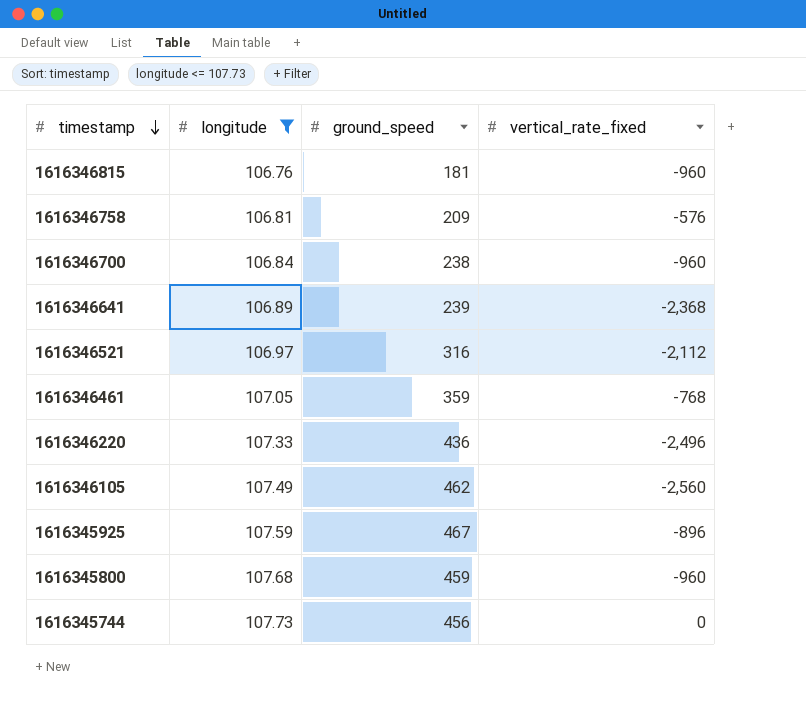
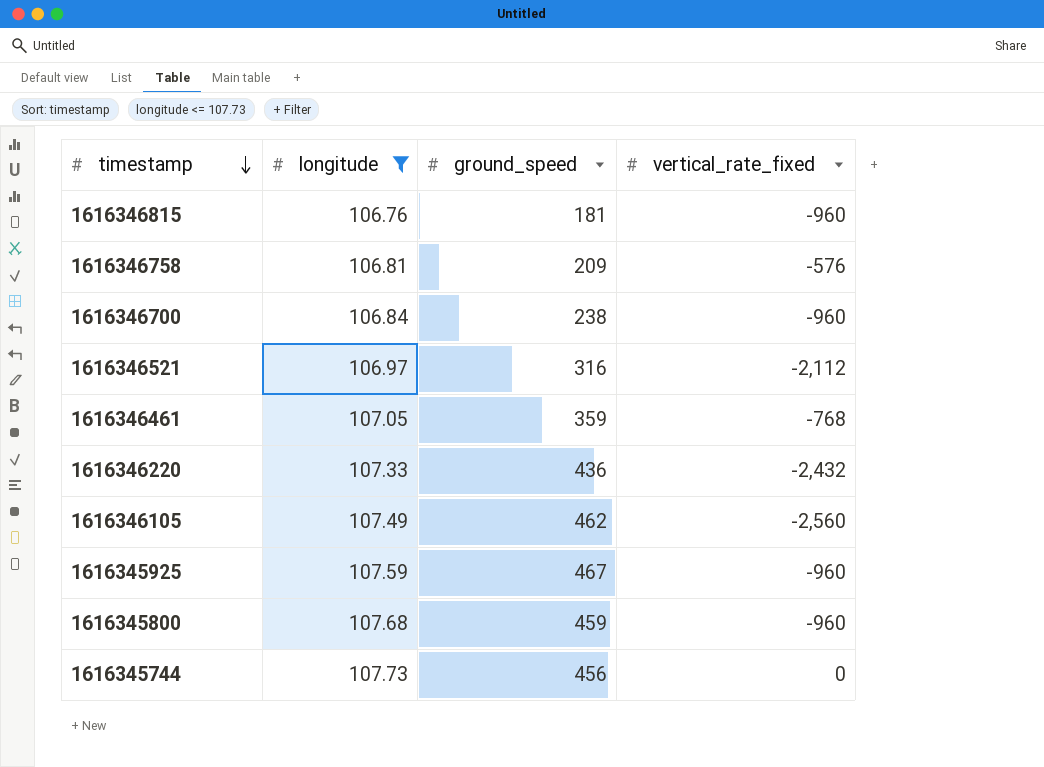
row 1616346641: 106.89 | 239 | -2,368 -> none
1616346220 | vertical_rate_fixed: -2,496 -> -2,432
1616345925 | vertical_rate_fixed: -896 -> -960

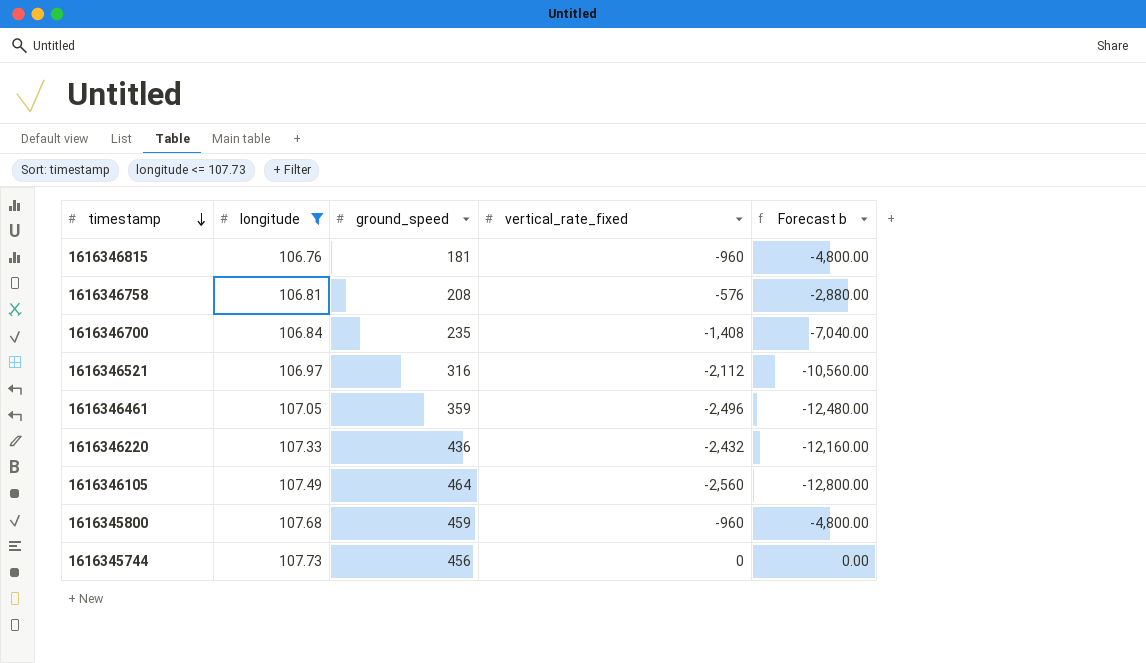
column Forecast b | formula: none -> [vertical_rate_fixed] * 5
row 1616345925: 107.59 | 467 | -960 -> none
1616346758 | ground_speed: 209 -> 208
1616346700 | ground_speed: 238 -> 235
1616346700 | vertical_rate_fixed: -960 -> -1,408
1616346461 | vertical_rate_fixed: -768 -> -2,496
1616346105 | ground_speed: 462 -> 464

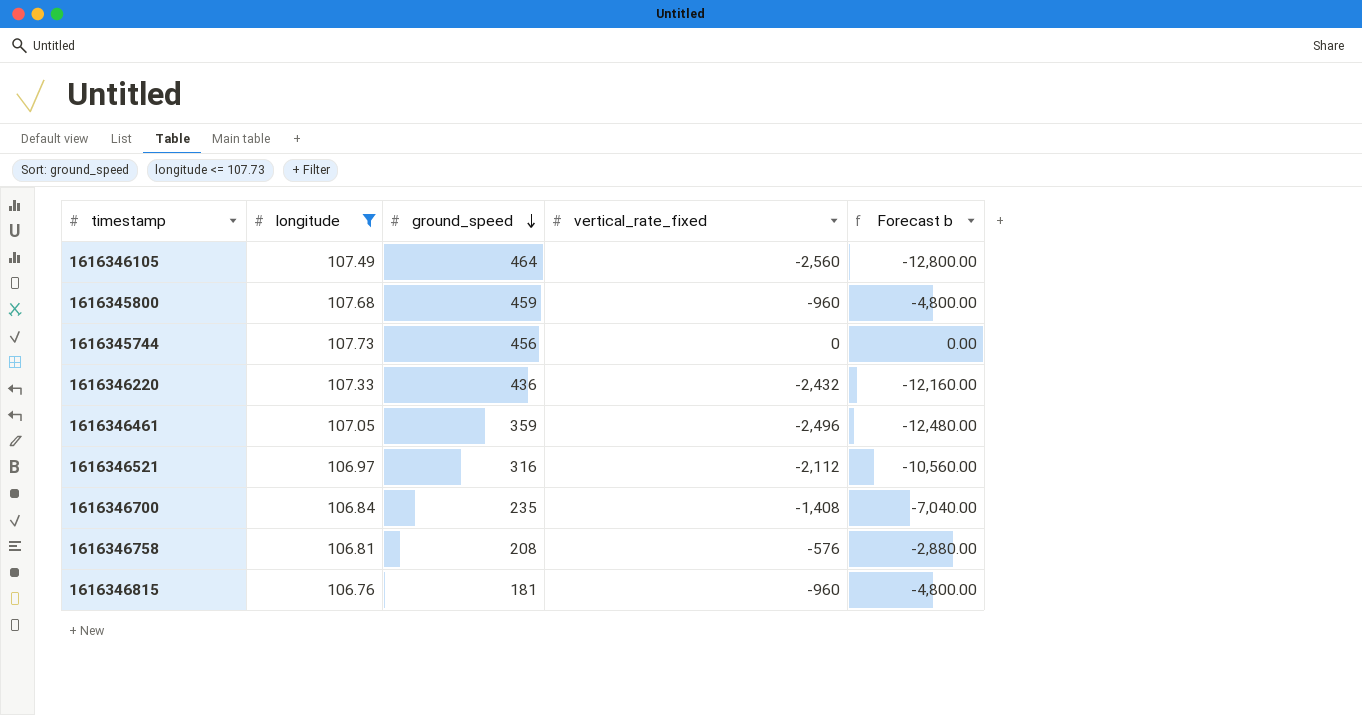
row order: timestamp descending -> ground_speed descending

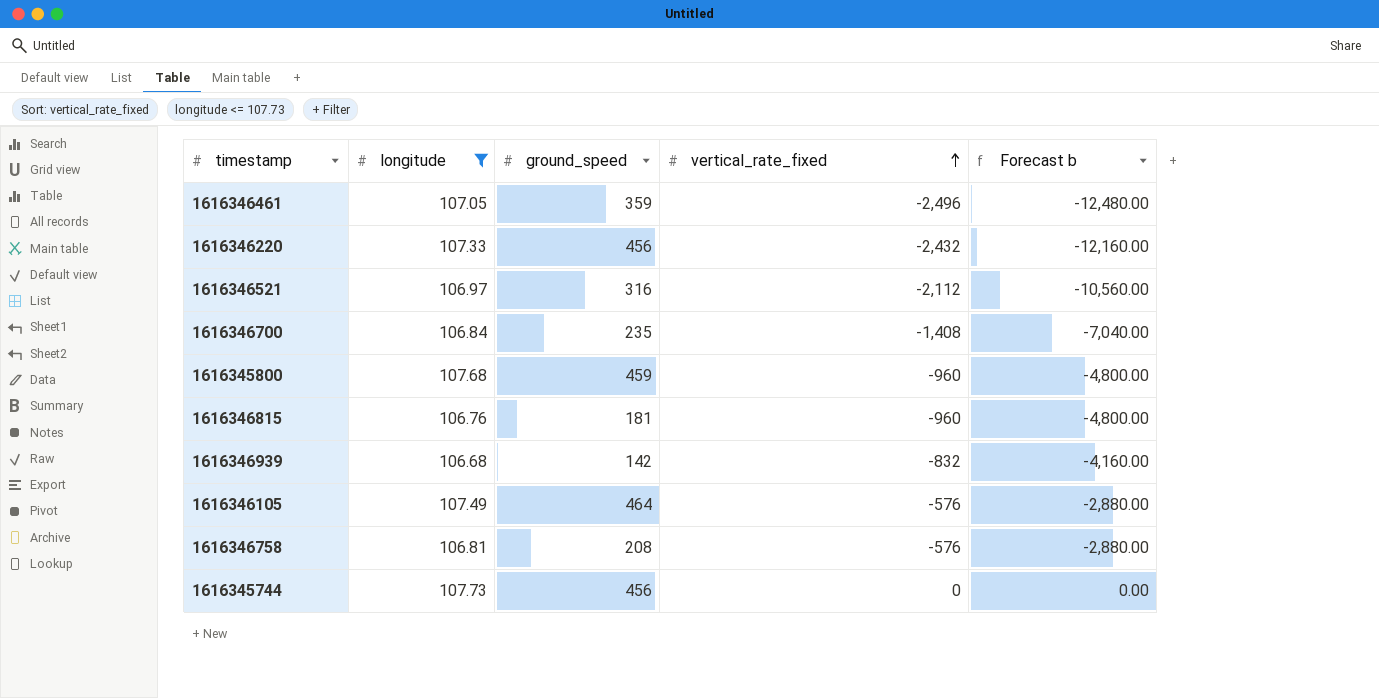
row order: ground_speed descending -> vertical_rate_fixed ascending
1616346220 | ground_speed: 436 -> 456
row 1616346939: none -> 106.68 | 142 | -832 | -4,160.00
1616346105 | vertical_rate_fixed: -2,560 -> -576
1616346105 | Forecast b: -12,800.00 -> -2,880.00

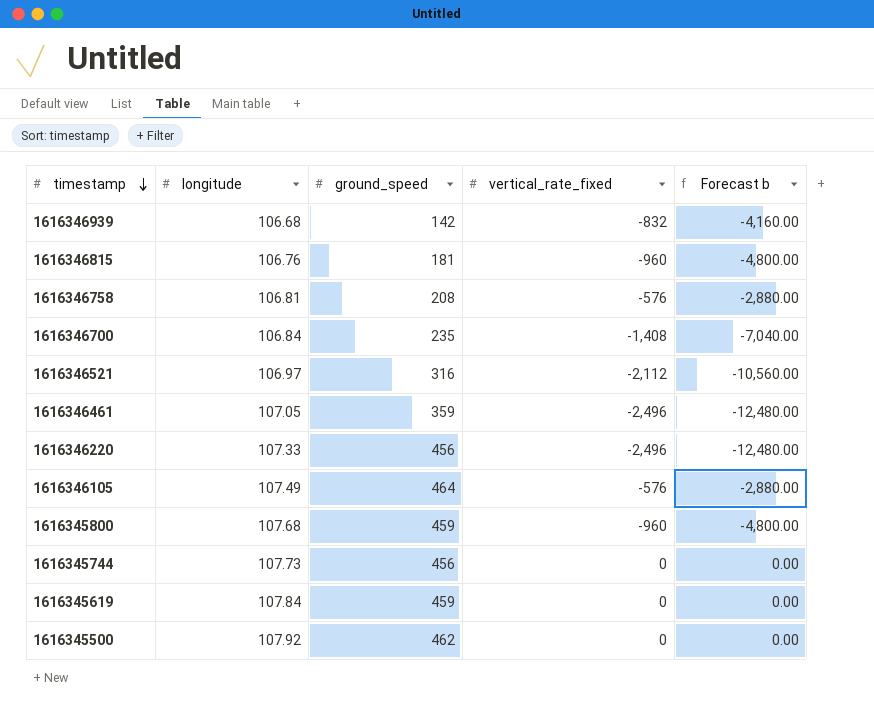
filter: longitude <= 107.73 -> none
row order: vertical_rate_fixed ascending -> timestamp descending
1616346220 | vertical_rate_fixed: -2,432 -> -2,496
1616346220 | Forecast b: -12,160.00 -> -12,480.00

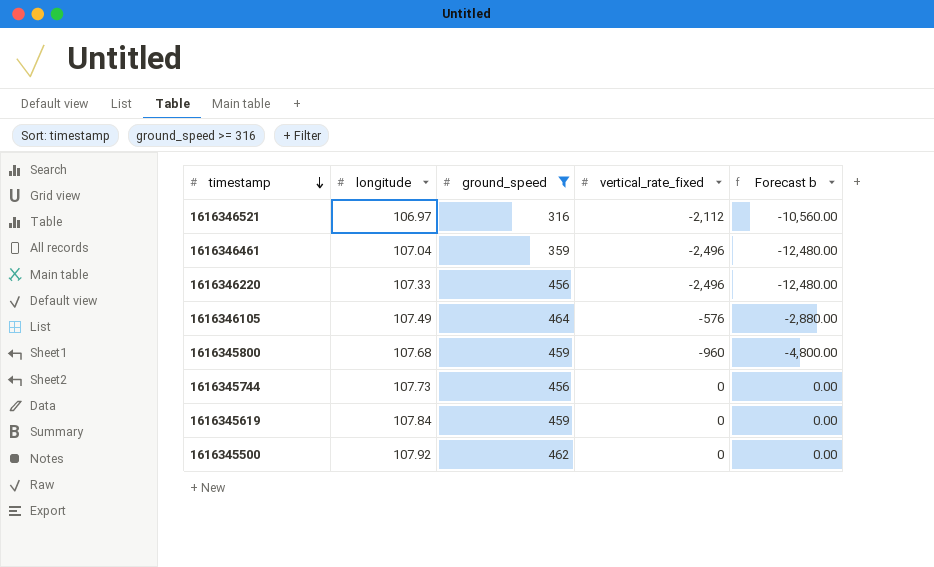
filter: none -> ground_speed >= 316
1616346461 | longitude: 107.05 -> 107.04

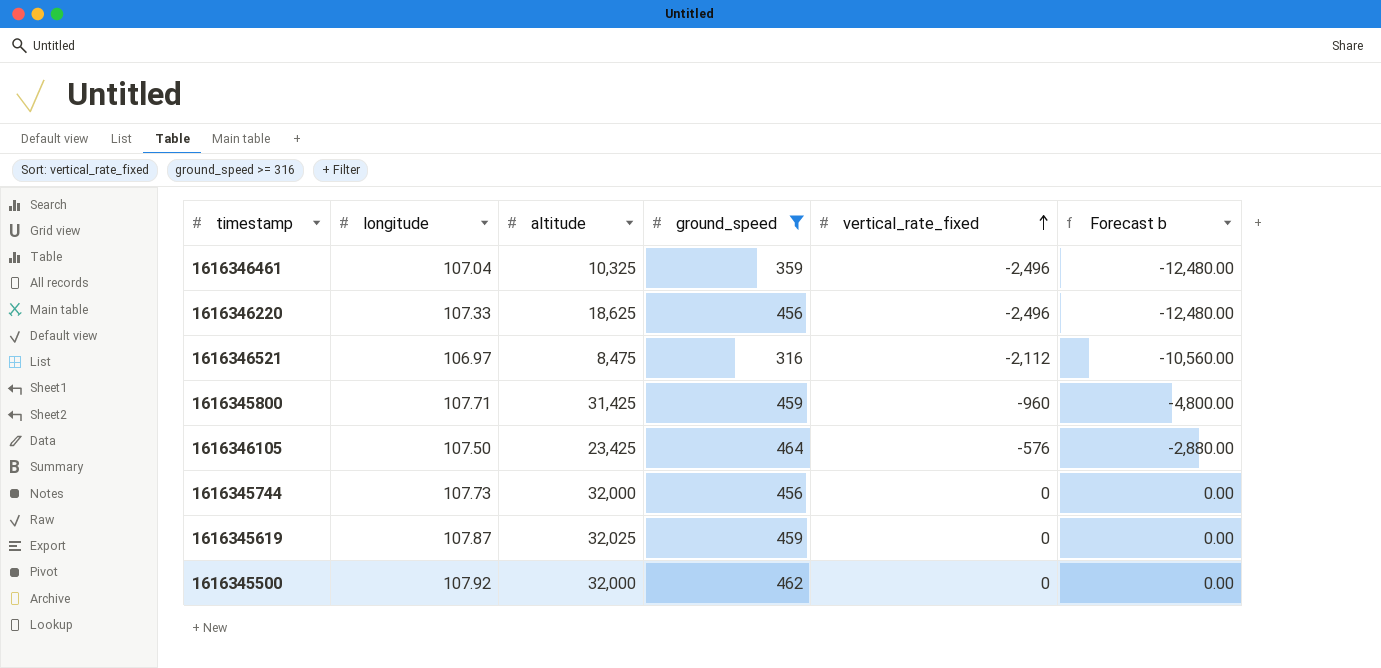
row order: timestamp descending -> vertical_rate_fixed ascending
column altitude | position: none -> 3
1616345800 | longitude: 107.68 -> 107.71
1616346105 | longitude: 107.49 -> 107.50
1616345619 | longitude: 107.84 -> 107.87

